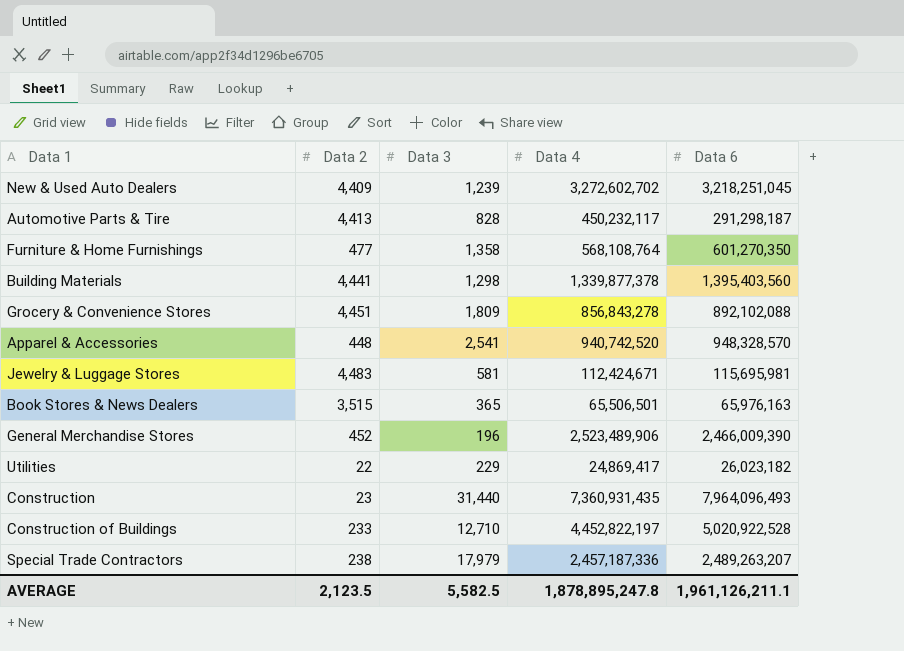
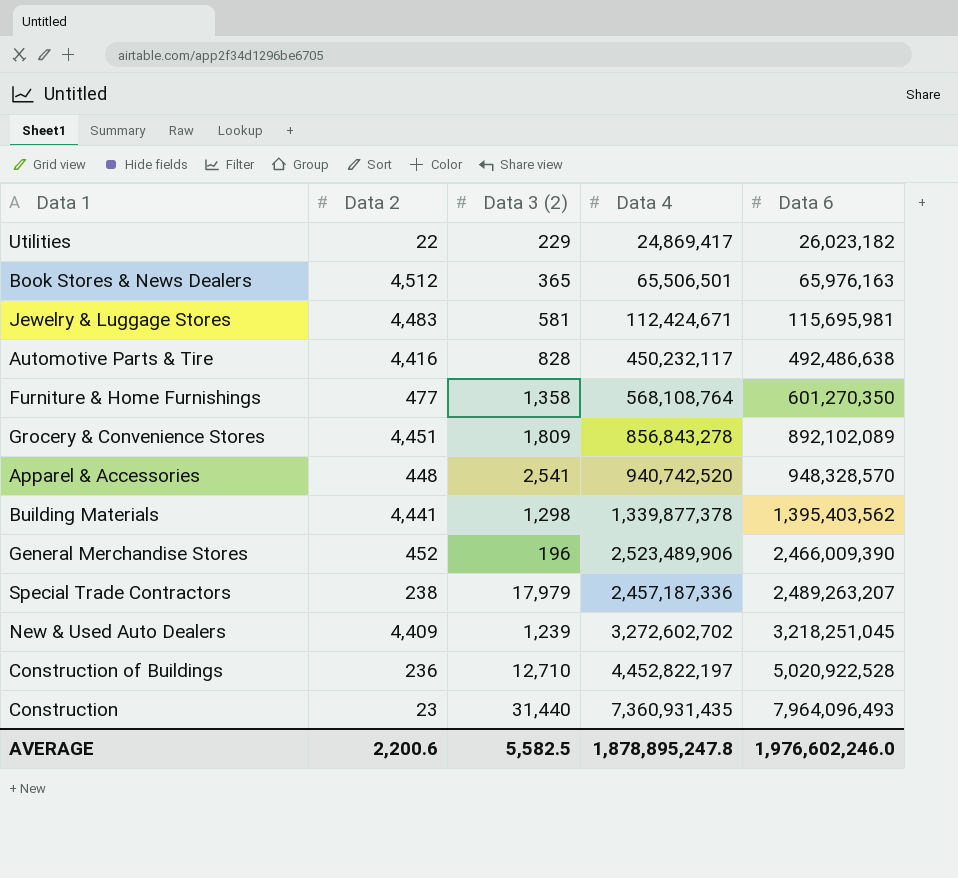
row order: none -> Data 6 ascending
column name: Data 3 -> Data 3 (2)
Book Stores & News Dealers | Data 2: 3,515 -> 4,512
Automotive Parts & Tire | Data 2: 4,413 -> 4,416
Automotive Parts & Tire | Data 6: 291,298,187 -> 492,486,638
Grocery & Convenience Stores | Data 6: 892,102,088 -> 892,102,089
Building Materials | Data 6: 1,395,403,560 -> 1,395,403,562
Construction of Buildings | Data 2: 233 -> 236
AVERAGE | Data 2: 2,123.5 -> 2,200.6
AVERAGE | Data 6: 1,961,126,211.1 -> 1,976,602,246.0

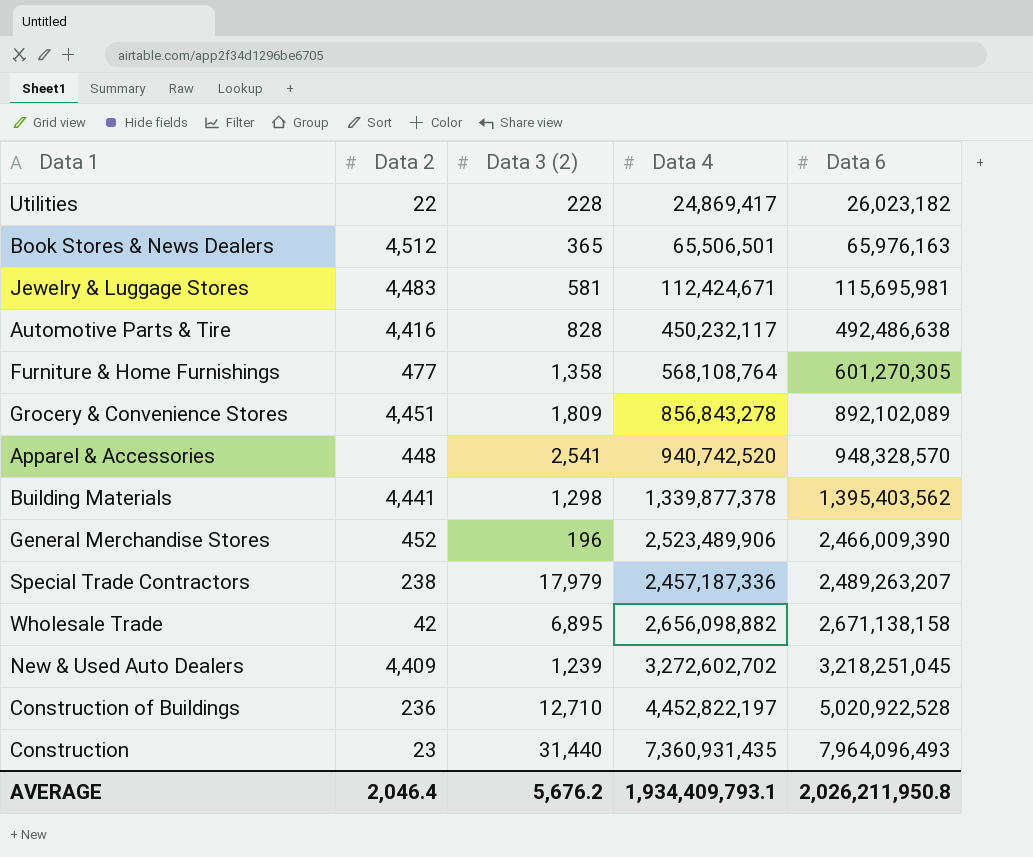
Utilities | Data 3 (2): 229 -> 228
Furniture & Home Furnishings | Data 6: 601,270,350 -> 601,270,305
row Wholesale Trade: none -> 42 | 6,895 | 2,656,098,882 | 2,671,138,158
AVERAGE | Data 2: 2,200.6 -> 2,046.4
AVERAGE | Data 3 (2): 5,582.5 -> 5,676.2
AVERAGE | Data 4: 1,878,895,247.8 -> 1,934,409,793.1
AVERAGE | Data 6: 1,976,602,246.0 -> 2,026,211,950.8

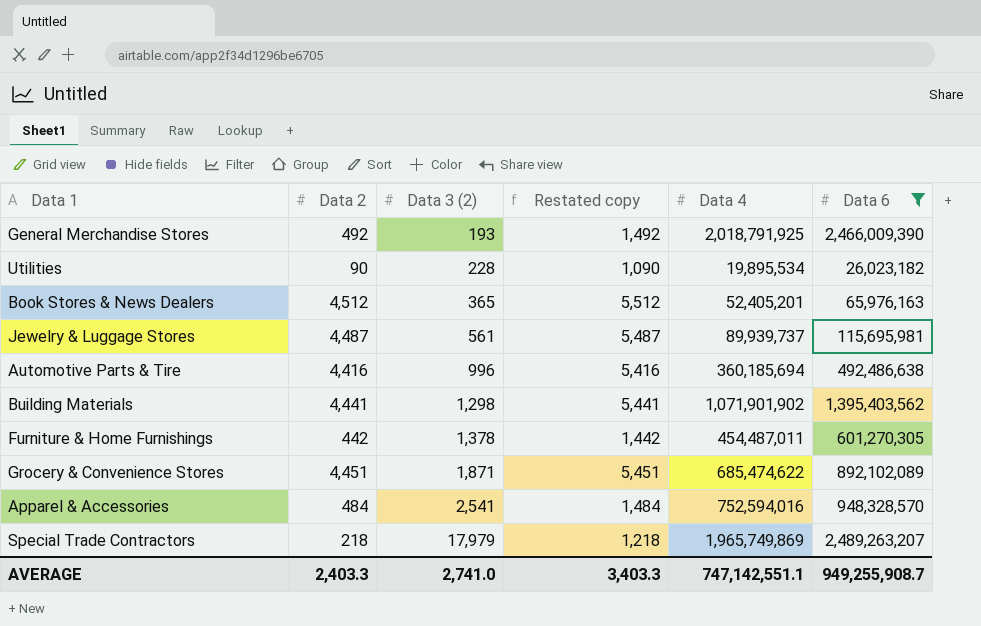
filter: none -> Data 6 <= 2,489,263,207
row order: Data 6 ascending -> Data 3 (2) ascending
column Restated copy | formula: none -> [Data 2] + 1000
General Merchandise Stores | Data 2: 452 -> 492
General Merchandise Stores | Data 3 (2): 196 -> 193
General Merchandise Stores | Data 4: 2,523,489,906 -> 2,018,791,925
Utilities | Data 2: 22 -> 90
Utilities | Data 4: 24,869,417 -> 19,895,534
Book Stores & News Dealers | Data 4: 65,506,501 -> 52,405,201
Jewelry & Luggage Stores | Data 2: 4,483 -> 4,487
Jewelry & Luggage Stores | Data 3 (2): 581 -> 561
Jewelry & Luggage Stores | Data 4: 112,424,671 -> 89,939,737
Automotive Parts & Tire | Data 3 (2): 828 -> 996
Automotive Parts & Tire | Data 4: 450,232,117 -> 360,185,694
Building Materials | Data 4: 1,339,877,378 -> 1,071,901,902
Furniture & Home Furnishings | Data 2: 477 -> 442
Furniture & Home Furnishings | Data 3 (2): 1,358 -> 1,378
Furniture & Home Furnishings | Data 4: 568,108,764 -> 454,487,011
Grocery & Convenience Stores | Data 3 (2): 1,809 -> 1,871
Grocery & Convenience Stores | Data 4: 856,843,278 -> 685,474,622
Apparel & Accessories | Data 2: 448 -> 484
Apparel & Accessories | Data 4: 940,742,520 -> 752,594,016
Special Trade Contractors | Data 2: 238 -> 218
Special Trade Contractors | Data 4: 2,457,187,336 -> 1,965,749,869
AVERAGE | Data 2: 2,046.4 -> 2,403.3
AVERAGE | Data 3 (2): 5,676.2 -> 2,741.0
AVERAGE | Data 4: 1,934,409,793.1 -> 747,142,551.1
AVERAGE | Data 6: 2,026,211,950.8 -> 949,255,908.7

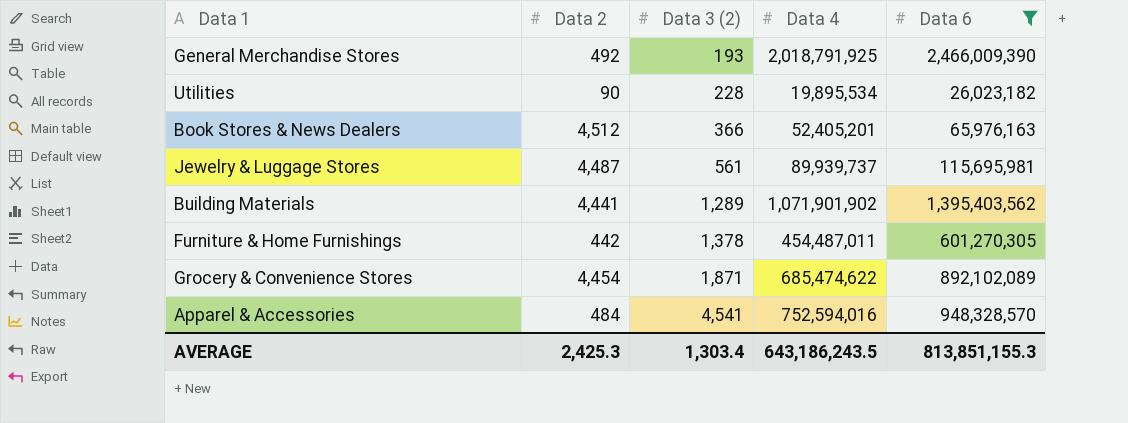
column Restated copy | formula: [Data 2] + 1000 -> none
row Automotive Parts & Tire: 4,416 | 996 | 5,416 | 360,185,694 | 492,486,638 -> none
row Special Trade Contractors: 218 | 17,979 | 1,218 | 1,965,749,869 | 2,489,263,207 -> none
Book Stores & News Dealers | Data 3 (2): 365 -> 366
Building Materials | Data 3 (2): 1,298 -> 1,289
Grocery & Convenience Stores | Data 2: 4,451 -> 4,454
Apparel & Accessories | Data 3 (2): 2,541 -> 4,541
AVERAGE | Data 2: 2,403.3 -> 2,425.3
AVERAGE | Data 3 (2): 2,741.0 -> 1,303.4
AVERAGE | Data 4: 747,142,551.1 -> 643,186,243.5
AVERAGE | Data 6: 949,255,908.7 -> 813,851,155.3

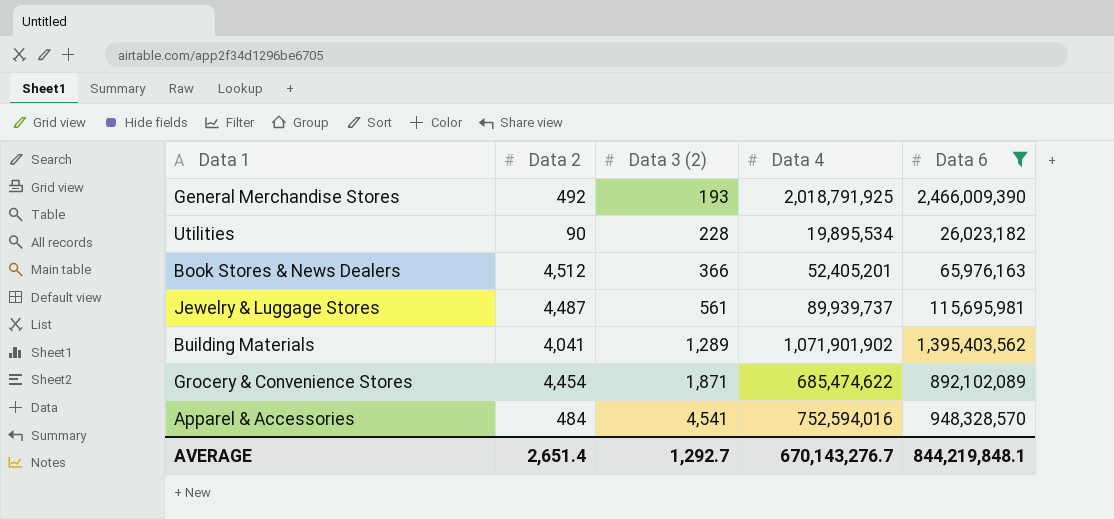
row Furniture & Home Furnishings: 442 | 1,378 | 454,487,011 | 601,270,305 -> none
Building Materials | Data 2: 4,441 -> 4,041
AVERAGE | Data 2: 2,425.3 -> 2,651.4
AVERAGE | Data 3 (2): 1,303.4 -> 1,292.7
AVERAGE | Data 4: 643,186,243.5 -> 670,143,276.7
AVERAGE | Data 6: 813,851,155.3 -> 844,219,848.1

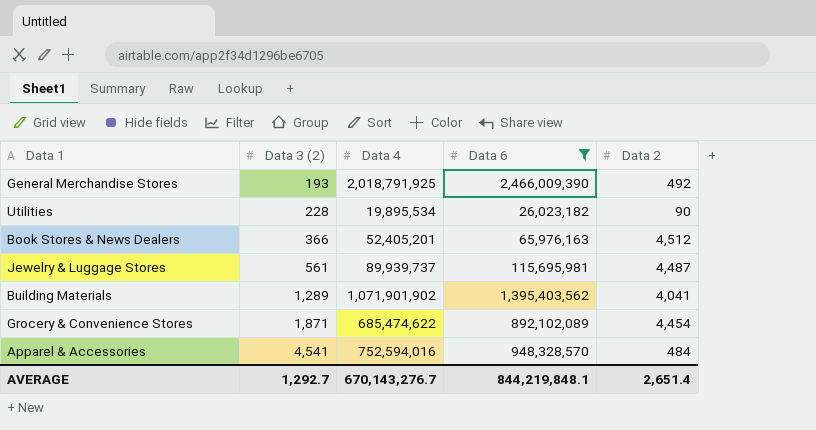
column Data 2 | position: 2 -> 5

